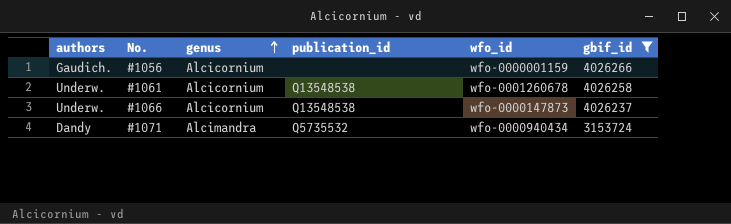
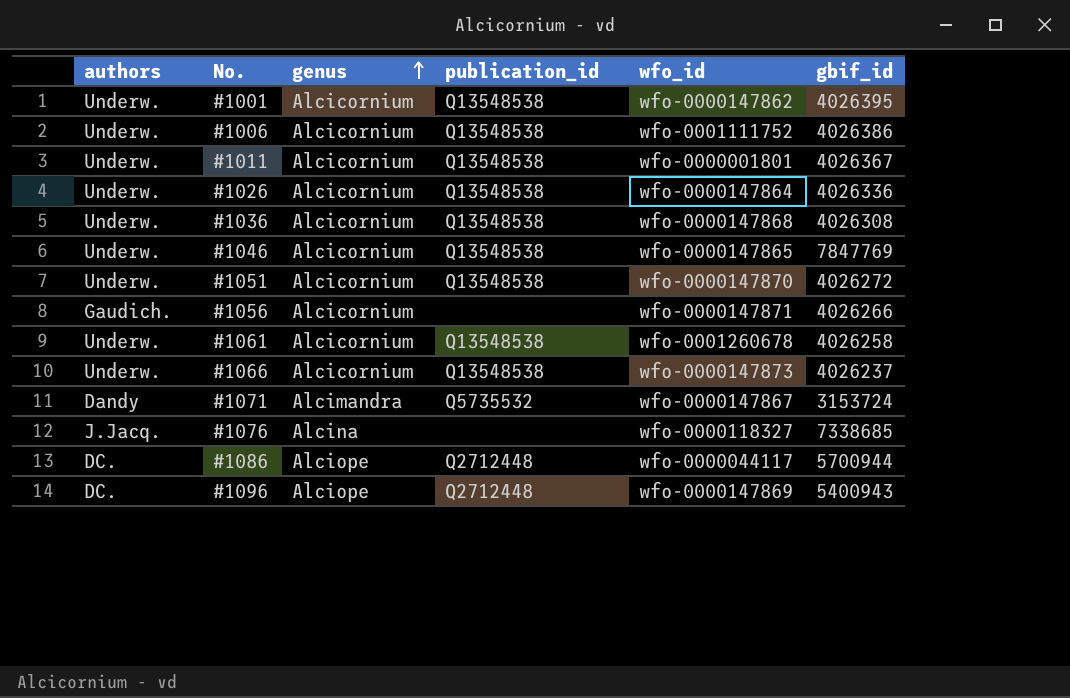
filter: gbif_id <= 4026266 -> none
#1056 | wfo_id: wfo-0000001159 -> wfo-0000147871
#1071 | wfo_id: wfo-0000940434 -> wfo-0000147867

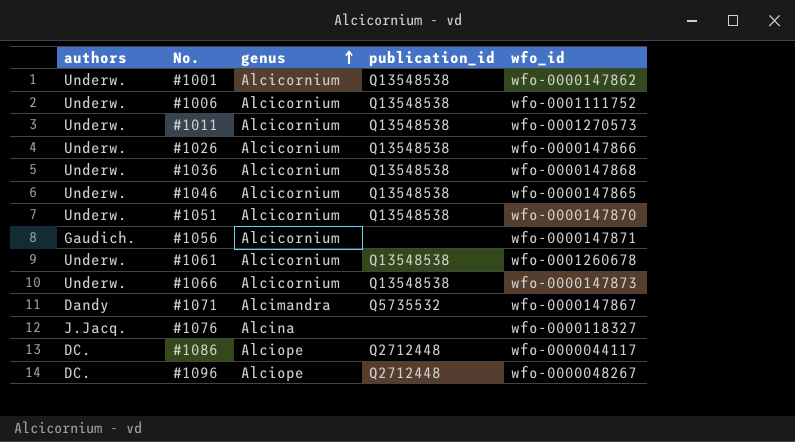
column gbif_id | position: 6 -> none
#1011 | wfo_id: wfo-0000001801 -> wfo-0001270573
#1026 | wfo_id: wfo-0000147864 -> wfo-0000147866
#1096 | wfo_id: wfo-0000147869 -> wfo-0000048267

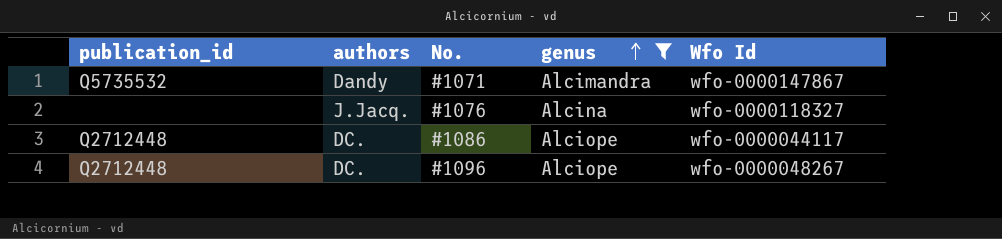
filter: none -> genus != Alcicornium
column publication_id | position: 4 -> 1
column name: wfo_id -> Wfo Id

